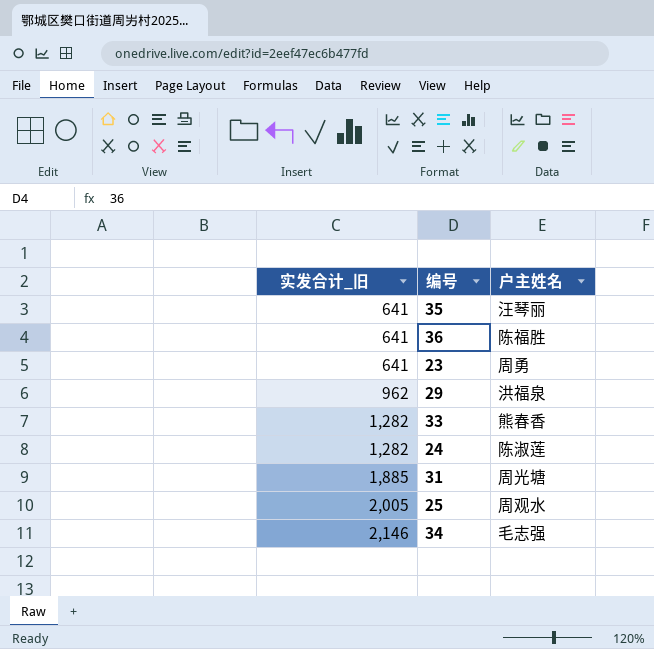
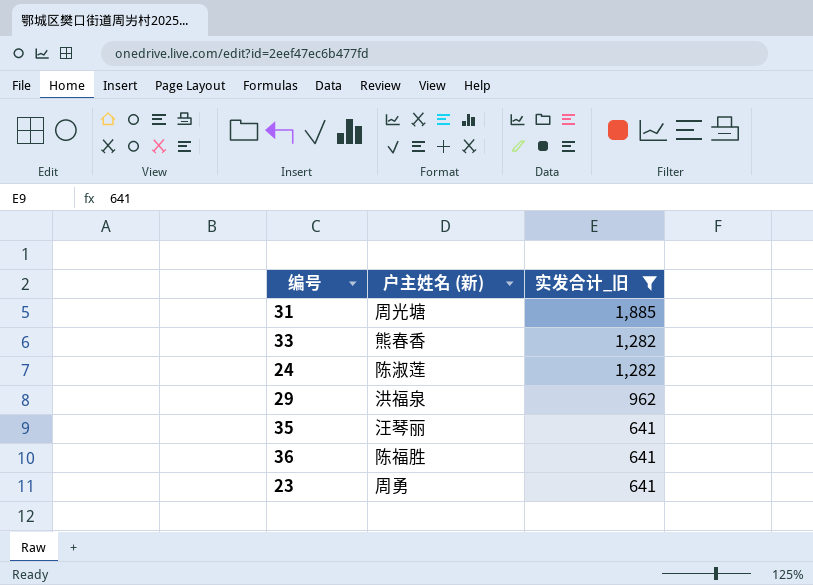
filter: none -> 实发合计_旧 <= 1,885
row order: 实发合计_旧 ascending -> 实发合计_旧 descending
column name: 户主姓名 -> 户主姓名 (新)
column 实发合计_旧 | position: 1 -> 3

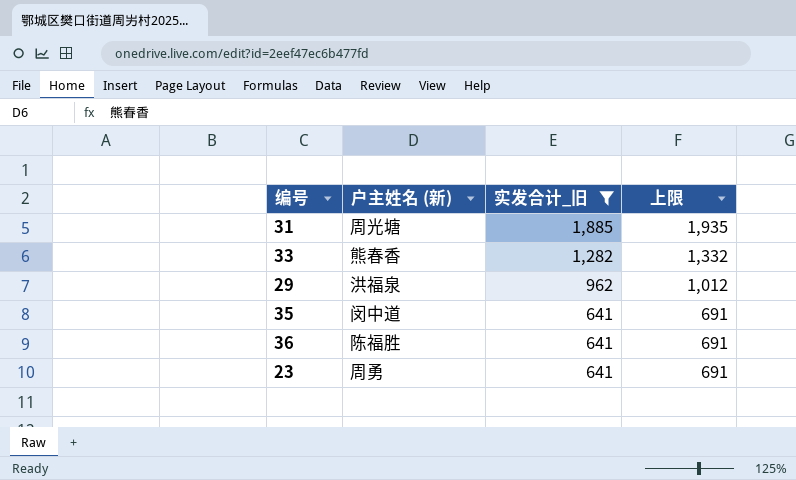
column 上限 | formula: none -> [实发合计_旧] + 50
row 24: 陈淑莲 | 1,282 -> none
35 | 户主姓名 (新): 汪琴丽 -> 闵中道

